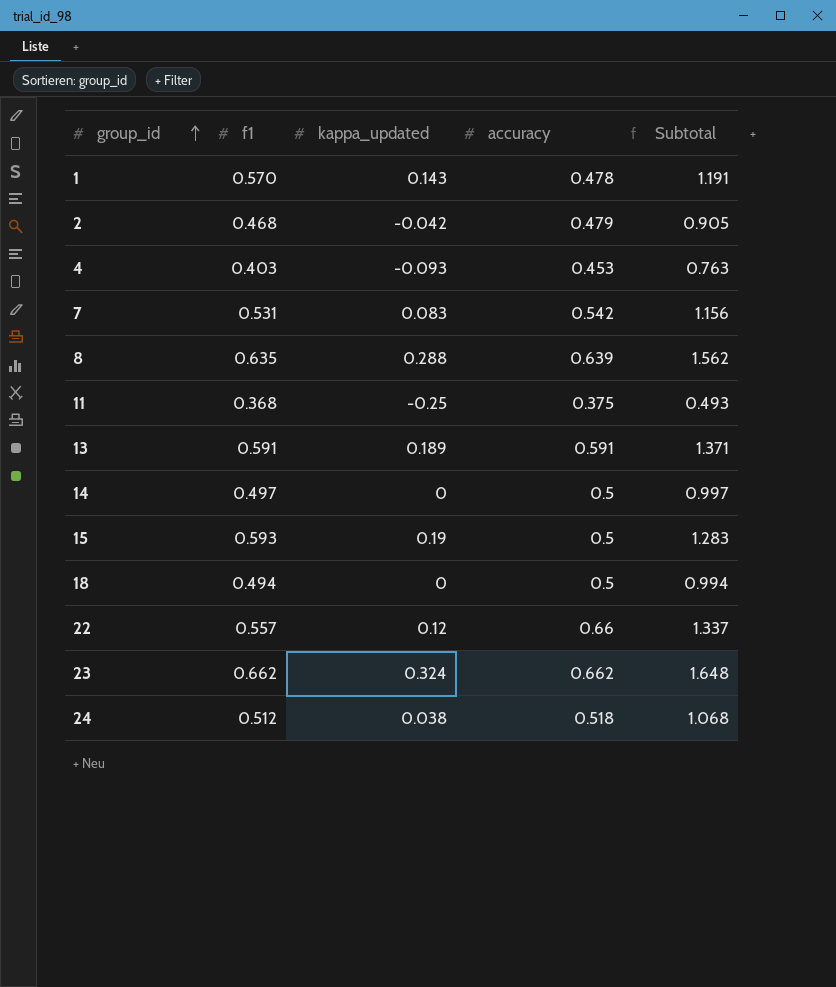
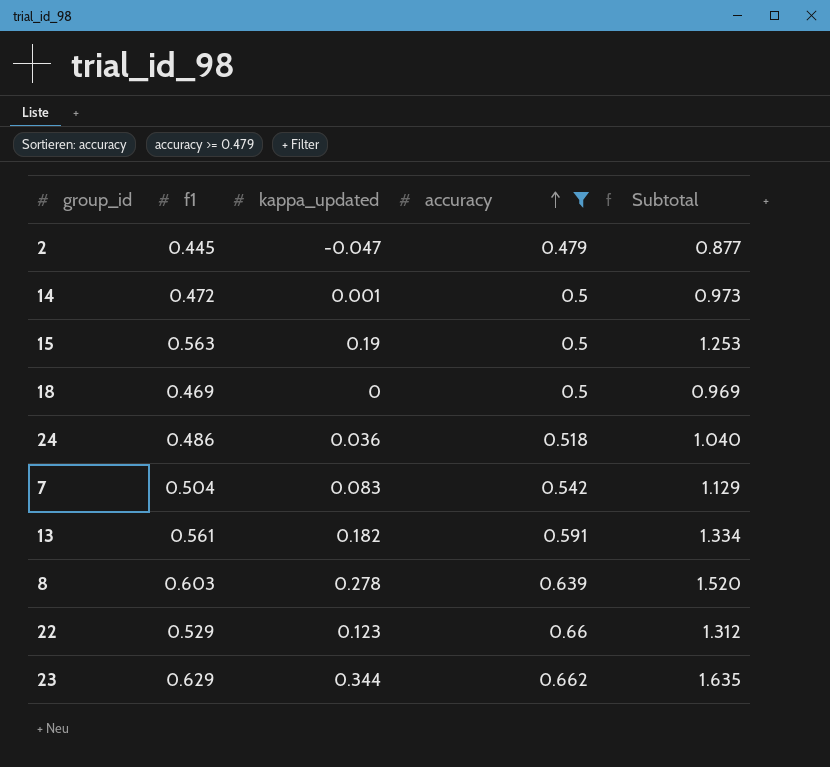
filter: none -> accuracy >= 0.479
row order: group_id ascending -> accuracy ascending
2 | f1: 0.468 -> 0.445
2 | kappa_updated: -0.042 -> -0.047
2 | Subtotal: 0.905 -> 0.877
14 | f1: 0.497 -> 0.472
14 | kappa_updated: 0 -> 0.001
14 | Subtotal: 0.997 -> 0.973
15 | f1: 0.593 -> 0.563
15 | Subtotal: 1.283 -> 1.253
18 | f1: 0.494 -> 0.469
18 | Subtotal: 0.994 -> 0.969
24 | f1: 0.512 -> 0.486
24 | kappa_updated: 0.038 -> 0.036
24 | Subtotal: 1.068 -> 1.040
7 | f1: 0.531 -> 0.504
7 | Subtotal: 1.156 -> 1.129
13 | f1: 0.591 -> 0.561
13 | kappa_updated: 0.189 -> 0.182
13 | Subtotal: 1.371 -> 1.334
8 | f1: 0.635 -> 0.603
8 | kappa_updated: 0.288 -> 0.278
8 | Subtotal: 1.562 -> 1.520
22 | f1: 0.557 -> 0.529
22 | kappa_updated: 0.12 -> 0.123
22 | Subtotal: 1.337 -> 1.312
23 | f1: 0.662 -> 0.629
23 | kappa_updated: 0.324 -> 0.344
23 | Subtotal: 1.648 -> 1.635

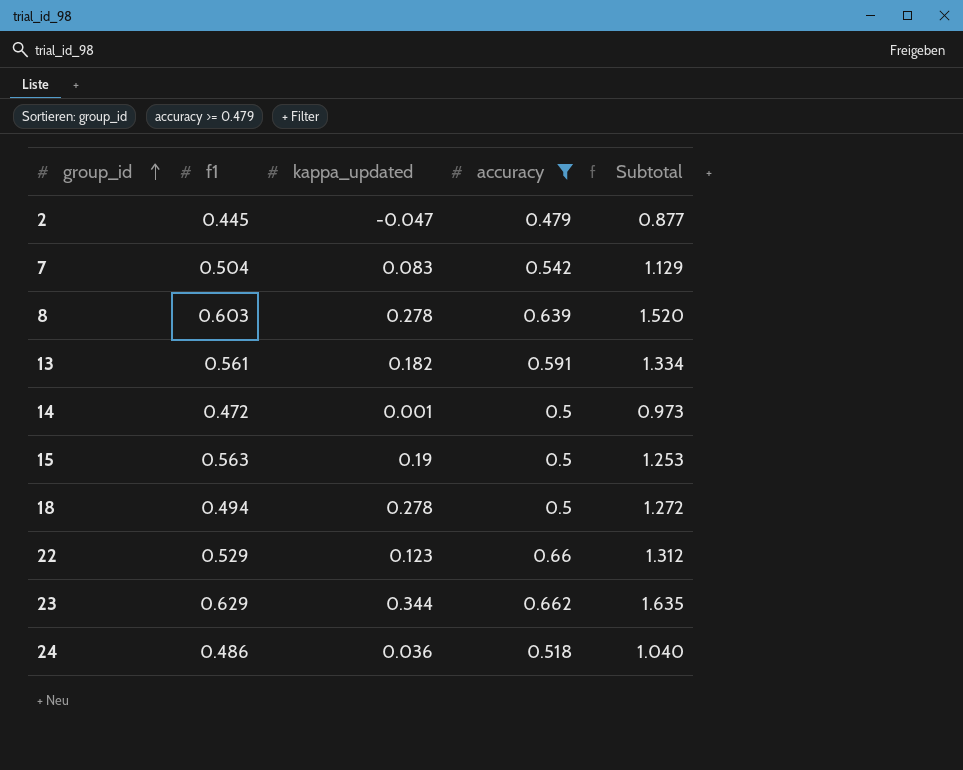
row order: accuracy ascending -> group_id ascending
18 | f1: 0.469 -> 0.494
18 | kappa_updated: 0 -> 0.278
18 | Subtotal: 0.969 -> 1.272

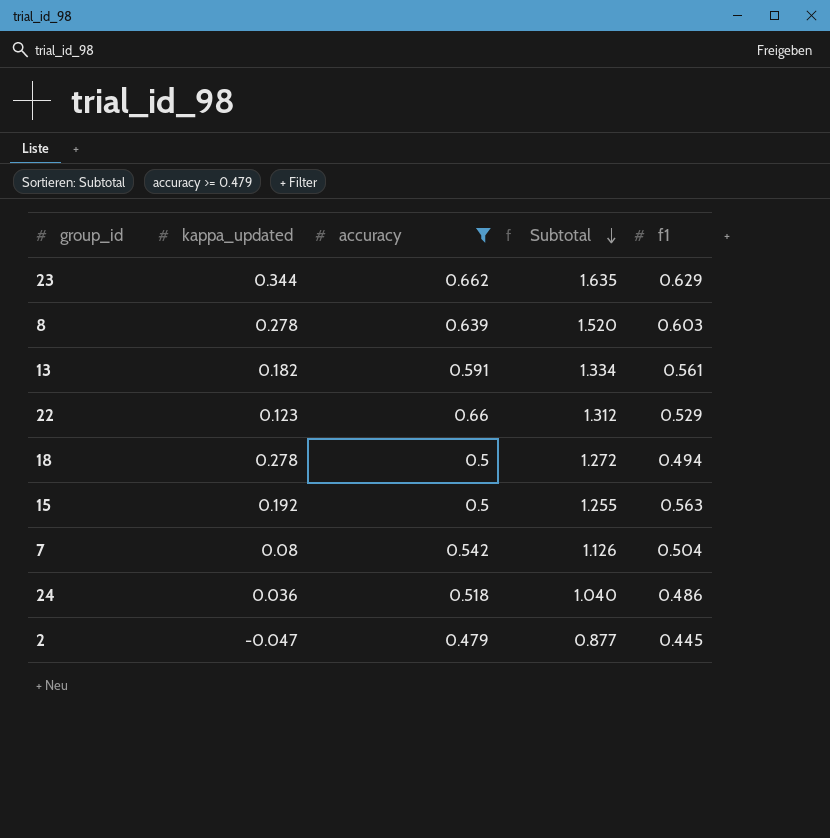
row order: group_id ascending -> Subtotal descending
column f1 | position: 2 -> 5
row 14: 0.472 | 0.001 | 0.5 | 0.973 -> none
15 | kappa_updated: 0.19 -> 0.192
15 | Subtotal: 1.253 -> 1.255
7 | kappa_updated: 0.083 -> 0.08
7 | Subtotal: 1.129 -> 1.126

